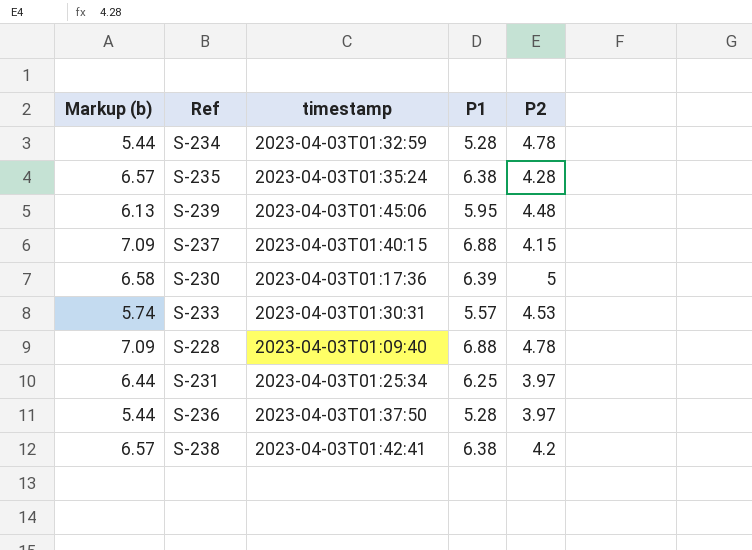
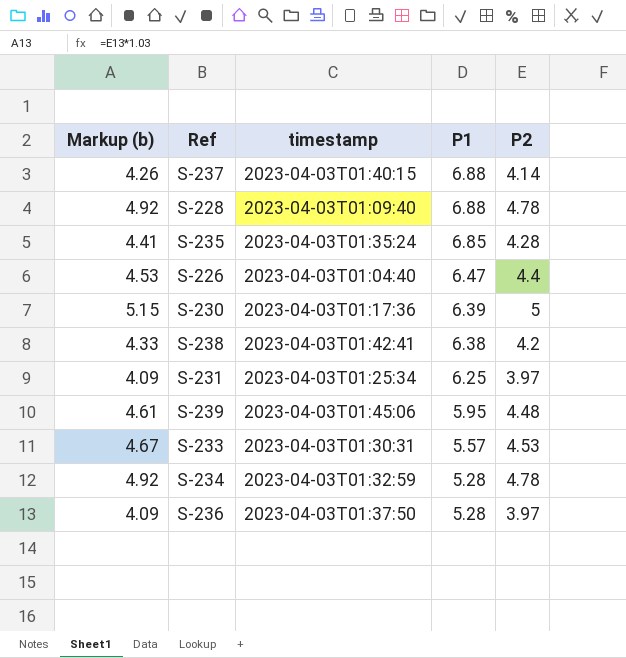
row order: none -> P1 descending
column Markup (b) | formula: [P1] * 1.03 -> [P2] * 1.03
S-237 | P2: 4.15 -> 4.14
S-235 | P1: 6.38 -> 6.85
row S-226: none -> 4.53 | 2023-04-03T01:04:40 | 6.47 | 4.4

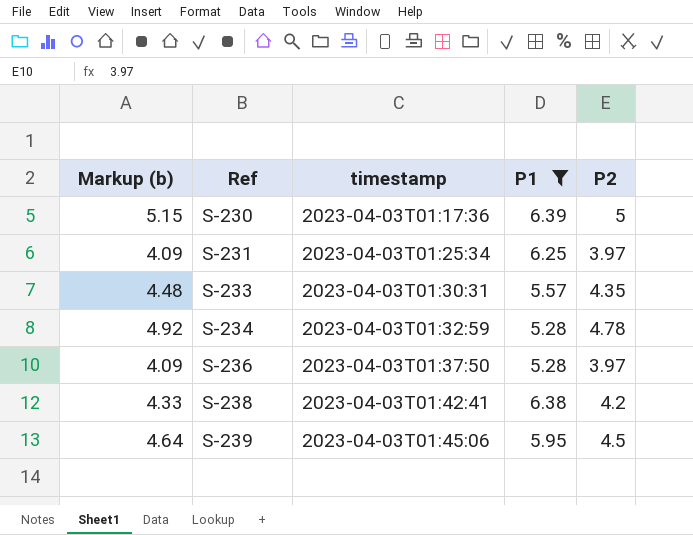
filter: none -> P1 <= 6.39
row order: P1 descending -> Ref ascending
S-233 | Markup (b): 4.67 -> 4.48
S-233 | P2: 4.53 -> 4.35
S-239 | Markup (b): 4.61 -> 4.64
S-239 | P2: 4.48 -> 4.5

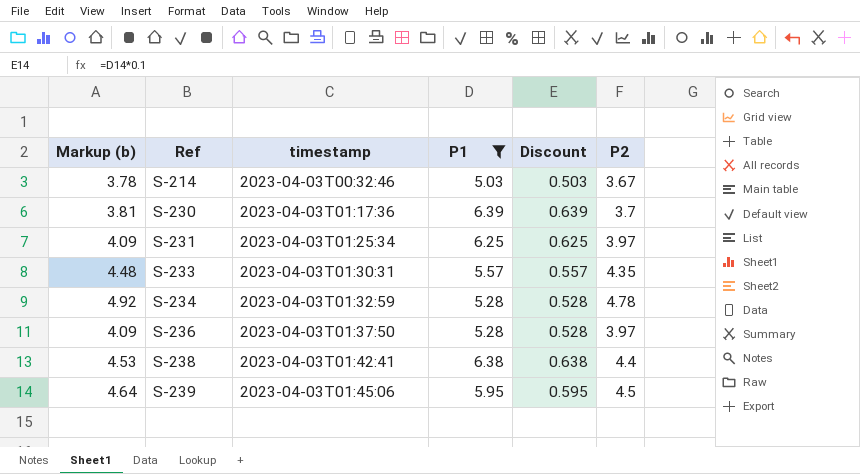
column Discount | formula: none -> [P1] * 0.1
row S-214: none -> 3.78 | 2023-04-03T00:32:46 | 5.03 | 0.503 | 3.67
S-230 | Markup (b): 5.15 -> 3.81
S-230 | P2: 5 -> 3.7
S-238 | Markup (b): 4.33 -> 4.53
S-238 | P2: 4.2 -> 4.4

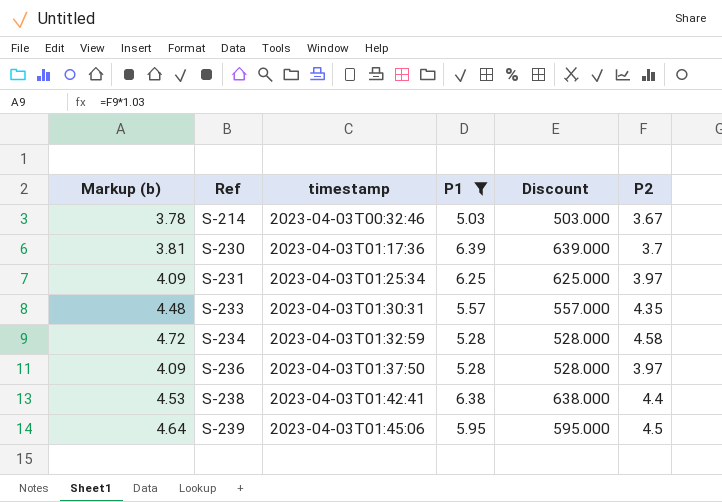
column Discount | formula: [P1] * 0.1 -> [P1] * 100
S-234 | Markup (b): 4.92 -> 4.72
S-234 | P2: 4.78 -> 4.58

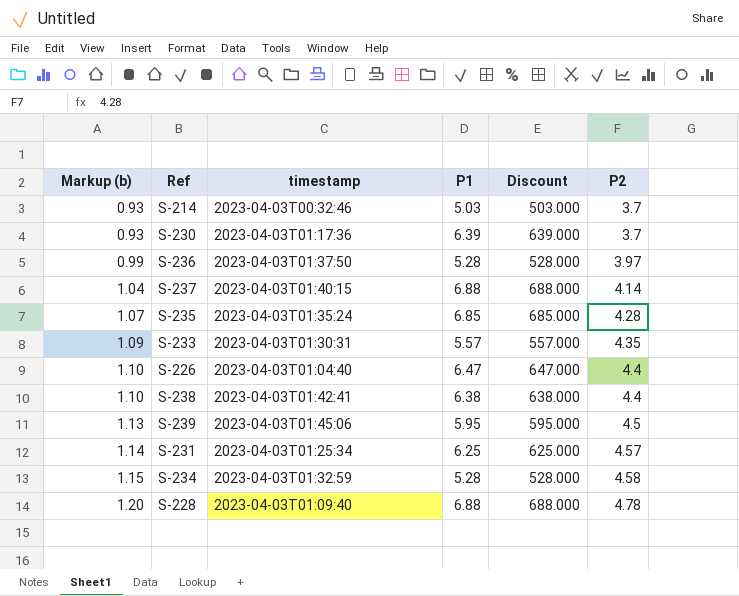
filter: P1 <= 6.39 -> none
row order: Ref ascending -> Markup (b) ascending
column Markup (b) | formula: [P2] * 1.03 -> [P2] * 0.25
S-214 | P2: 3.67 -> 3.7
S-231 | P2: 3.97 -> 4.57

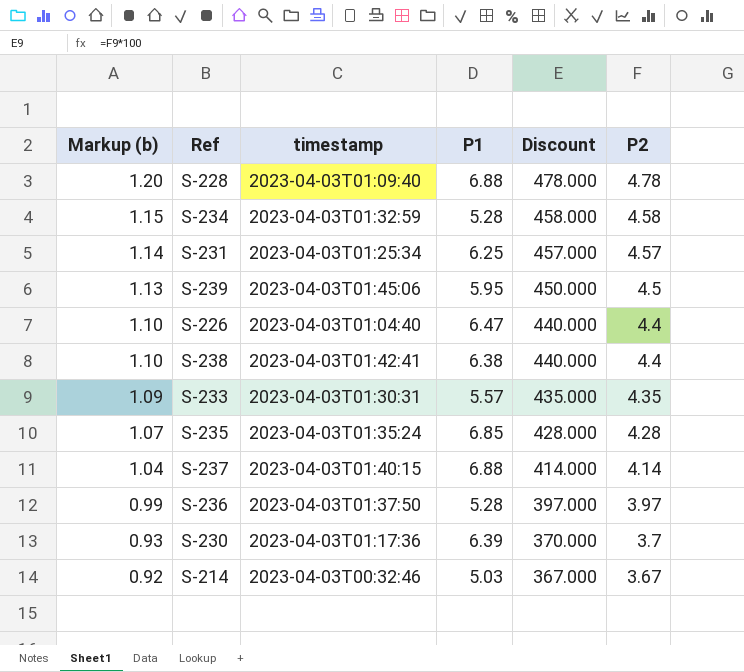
row order: Markup (b) ascending -> Markup (b) descending
column Discount | formula: [P1] * 100 -> [P2] * 100
S-214 | Markup (b): 0.93 -> 0.92
S-214 | P2: 3.7 -> 3.67

